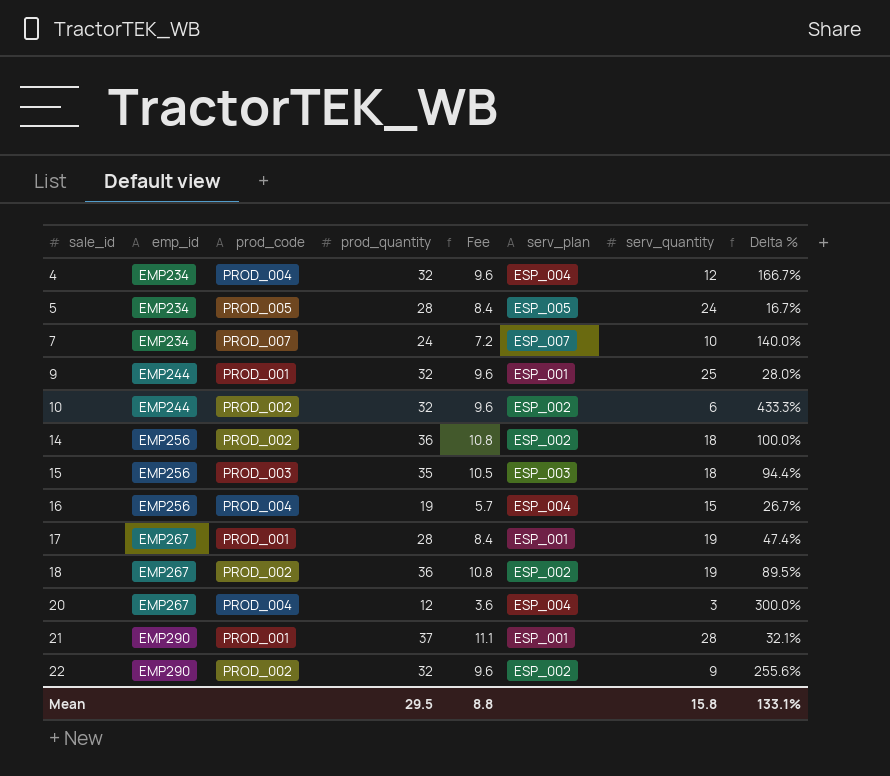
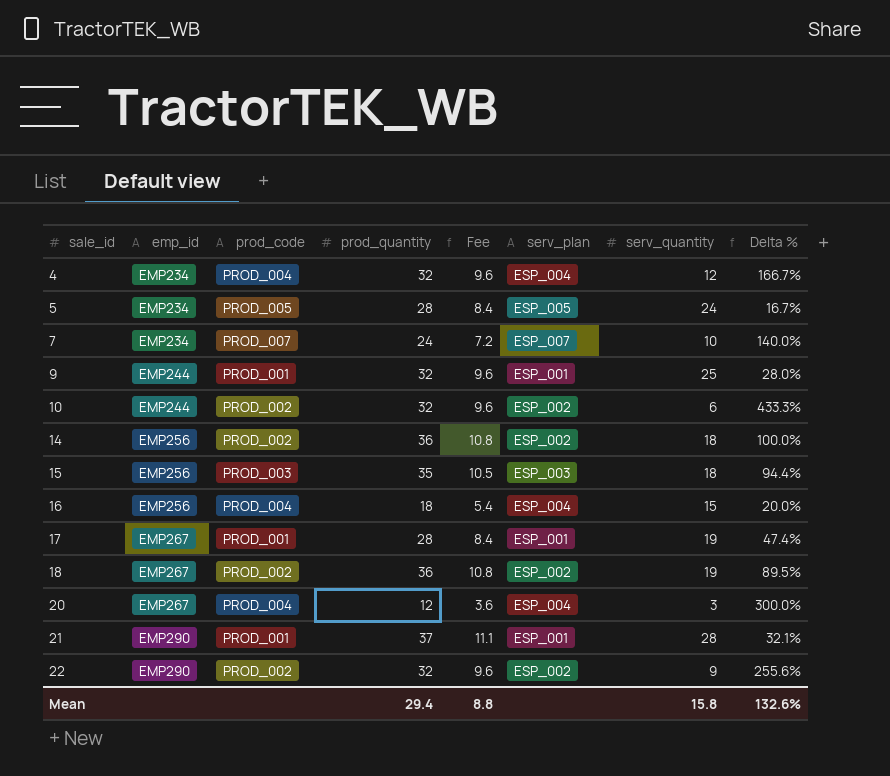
16 | prod_quantity: 19 -> 18
16 | Fee: 5.7 -> 5.4
16 | Delta %: 26.7% -> 20.0%
Mean | prod_quantity: 29.5 -> 29.4
Mean | Delta %: 133.1% -> 132.6%

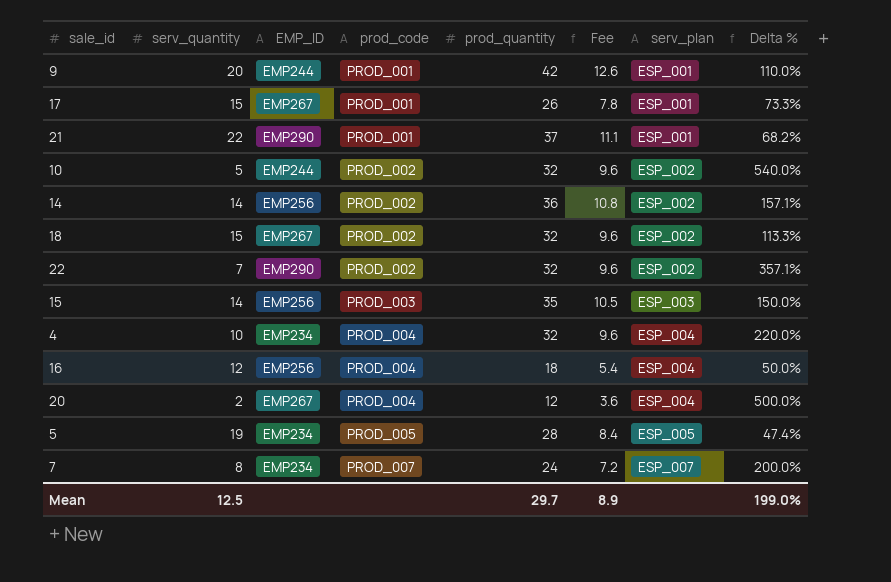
row order: sale_id ascending -> prod_code ascending
column serv_quantity | position: 7 -> 2
column name: emp_id -> EMP_ID
9 | serv_quantity: 25 -> 20
9 | prod_quantity: 32 -> 42
9 | Fee: 9.6 -> 12.6
9 | Delta %: 28.0% -> 110.0%
17 | serv_quantity: 19 -> 15
17 | prod_quantity: 28 -> 26
17 | Fee: 8.4 -> 7.8
17 | Delta %: 47.4% -> 73.3%
21 | serv_quantity: 28 -> 22
21 | Delta %: 32.1% -> 68.2%
10 | serv_quantity: 6 -> 5
10 | Delta %: 433.3% -> 540.0%
14 | serv_quantity: 18 -> 14
14 | Delta %: 100.0% -> 157.1%
18 | serv_quantity: 19 -> 15
18 | prod_quantity: 36 -> 32
18 | Fee: 10.8 -> 9.6
18 | Delta %: 89.5% -> 113.3%
22 | serv_quantity: 9 -> 7
22 | Delta %: 255.6% -> 357.1%
15 | serv_quantity: 18 -> 14
15 | Delta %: 94.4% -> 150.0%
4 | serv_quantity: 12 -> 10
4 | Delta %: 166.7% -> 220.0%
16 | serv_quantity: 15 -> 12
16 | Delta %: 20.0% -> 50.0%
20 | serv_quantity: 3 -> 2
20 | Delta %: 300.0% -> 500.0%
5 | serv_quantity: 24 -> 19
5 | Delta %: 16.7% -> 47.4%
7 | serv_quantity: 10 -> 8
7 | Delta %: 140.0% -> 200.0%
Mean | serv_quantity: 15.8 -> 12.5
Mean | prod_quantity: 29.4 -> 29.7
Mean | Fee: 8.8 -> 8.9
Mean | Delta %: 132.6% -> 199.0%

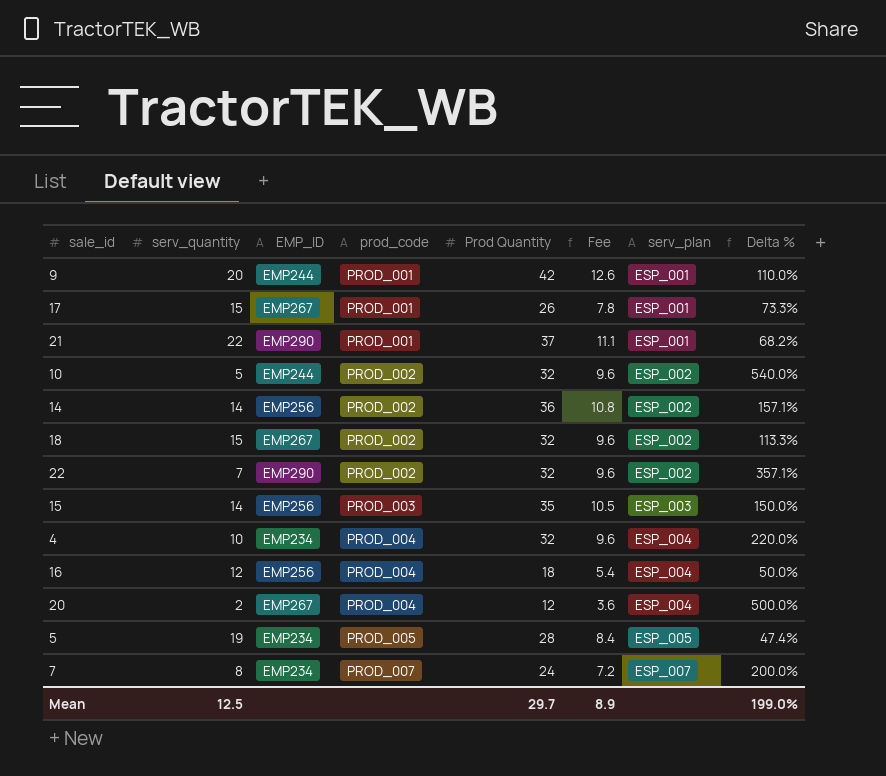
column name: prod_quantity -> Prod Quantity

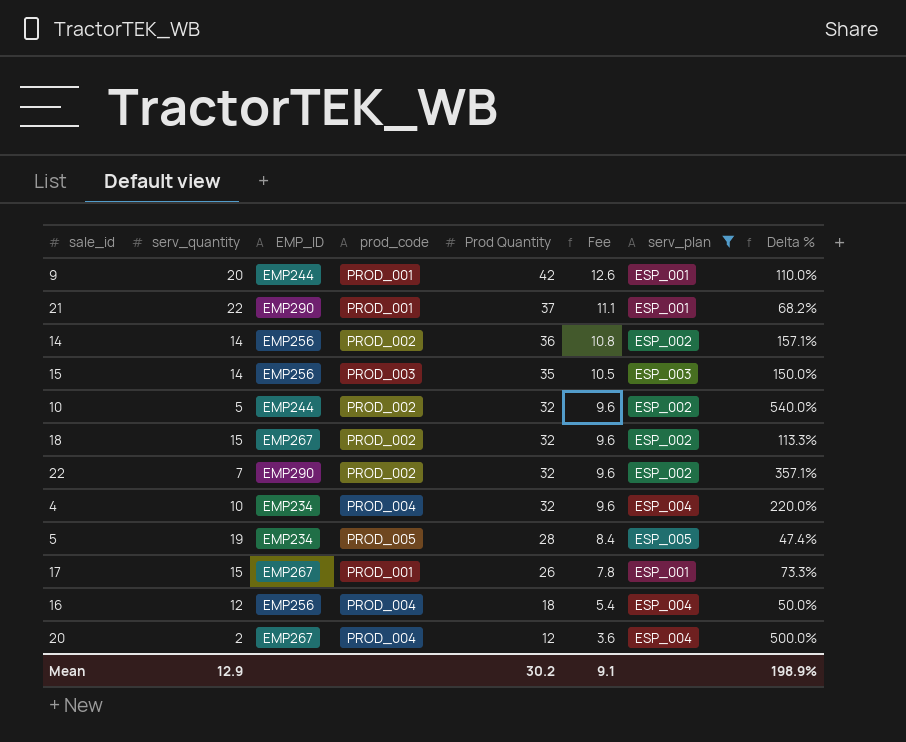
filter: none -> serv_plan != ESP_007
row order: prod_code ascending -> Prod Quantity descending
Mean | serv_quantity: 12.5 -> 12.9
Mean | Prod Quantity: 29.7 -> 30.2
Mean | Fee: 8.9 -> 9.1
Mean | Delta %: 199.0% -> 198.9%

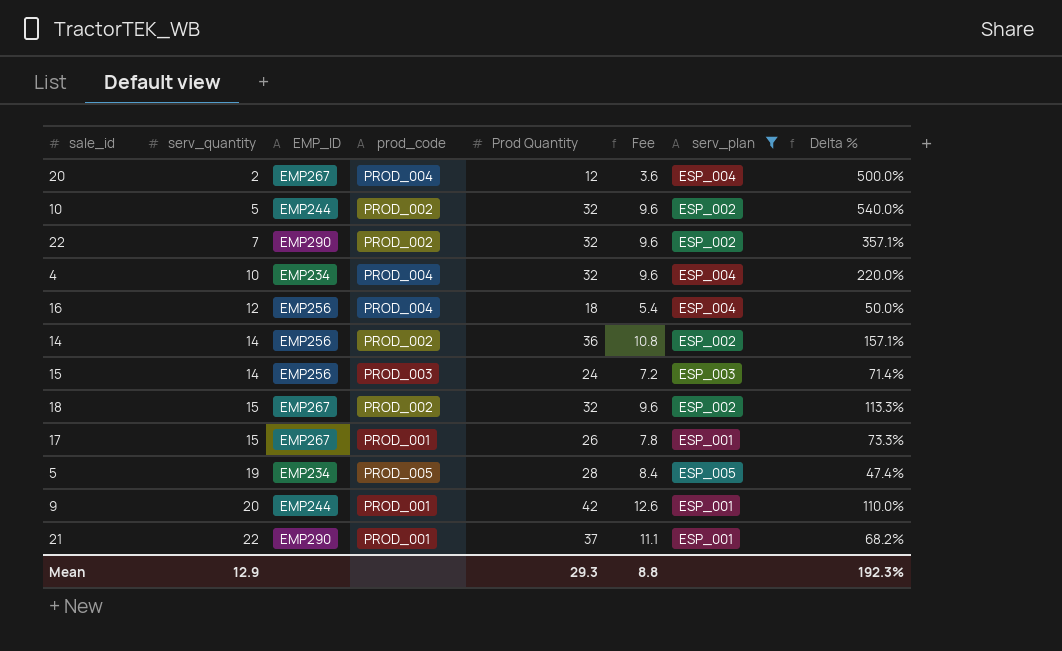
row order: Prod Quantity descending -> serv_quantity ascending
15 | Prod Quantity: 35 -> 24
15 | Fee: 10.5 -> 7.2
15 | Delta %: 150.0% -> 71.4%
Mean | Prod Quantity: 30.2 -> 29.3
Mean | Fee: 9.1 -> 8.8
Mean | Delta %: 198.9% -> 192.3%

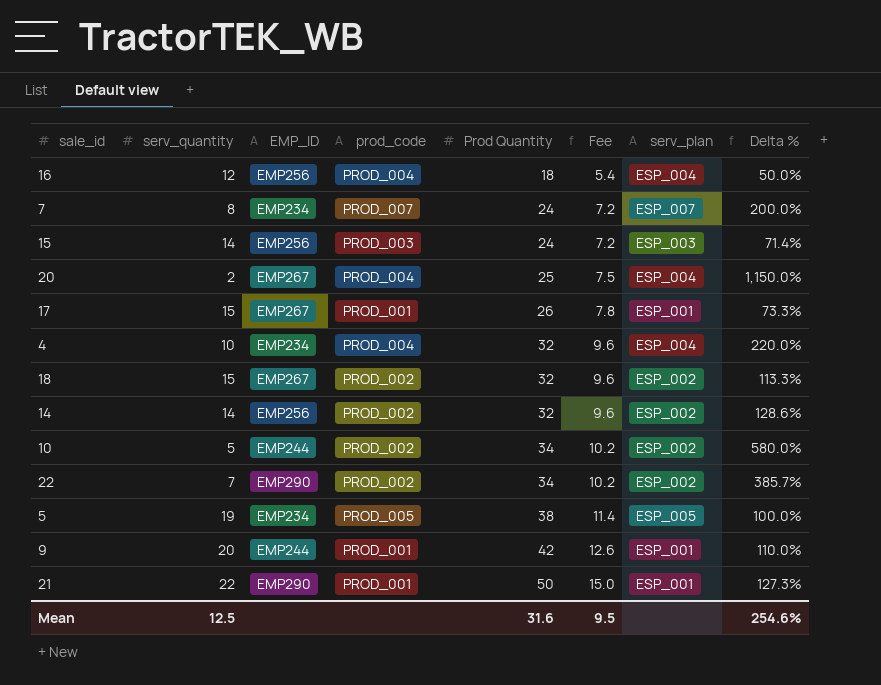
filter: serv_plan != ESP_007 -> none
row order: serv_quantity ascending -> Prod Quantity ascending
20 | Prod Quantity: 12 -> 25
20 | Fee: 3.6 -> 7.5
20 | Delta %: 500.0% -> 1,150.0%
14 | Prod Quantity: 36 -> 32
14 | Fee: 10.8 -> 9.6
14 | Delta %: 157.1% -> 128.6%
10 | Prod Quantity: 32 -> 34
10 | Fee: 9.6 -> 10.2
10 | Delta %: 540.0% -> 580.0%
22 | Prod Quantity: 32 -> 34
22 | Fee: 9.6 -> 10.2
22 | Delta %: 357.1% -> 385.7%
5 | Prod Quantity: 28 -> 38
5 | Fee: 8.4 -> 11.4
5 | Delta %: 47.4% -> 100.0%
21 | Prod Quantity: 37 -> 50
21 | Fee: 11.1 -> 15.0
21 | Delta %: 68.2% -> 127.3%
Mean | serv_quantity: 12.9 -> 12.5
Mean | Prod Quantity: 29.3 -> 31.6
Mean | Fee: 8.8 -> 9.5
Mean | Delta %: 192.3% -> 254.6%

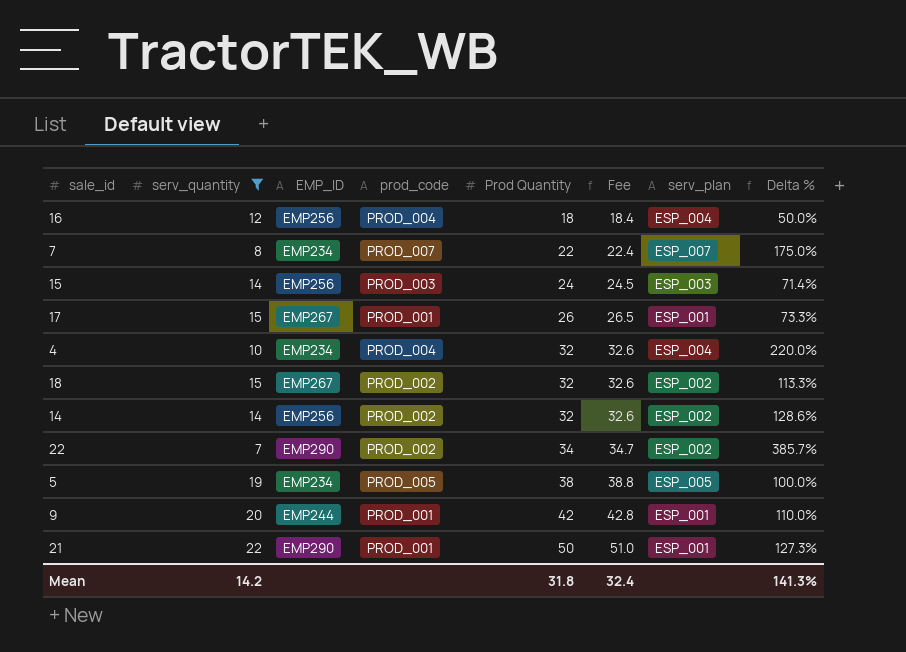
filter: none -> serv_quantity >= 7
column Fee | formula: [Prod Quantity] * 0.3 -> [Prod Quantity] * 1.02
7 | Prod Quantity: 24 -> 22
7 | Delta %: 200.0% -> 175.0%
Mean | serv_quantity: 12.5 -> 14.2
Mean | Prod Quantity: 31.6 -> 31.8
Mean | Fee: 9.5 -> 32.4
Mean | Delta %: 254.6% -> 141.3%

